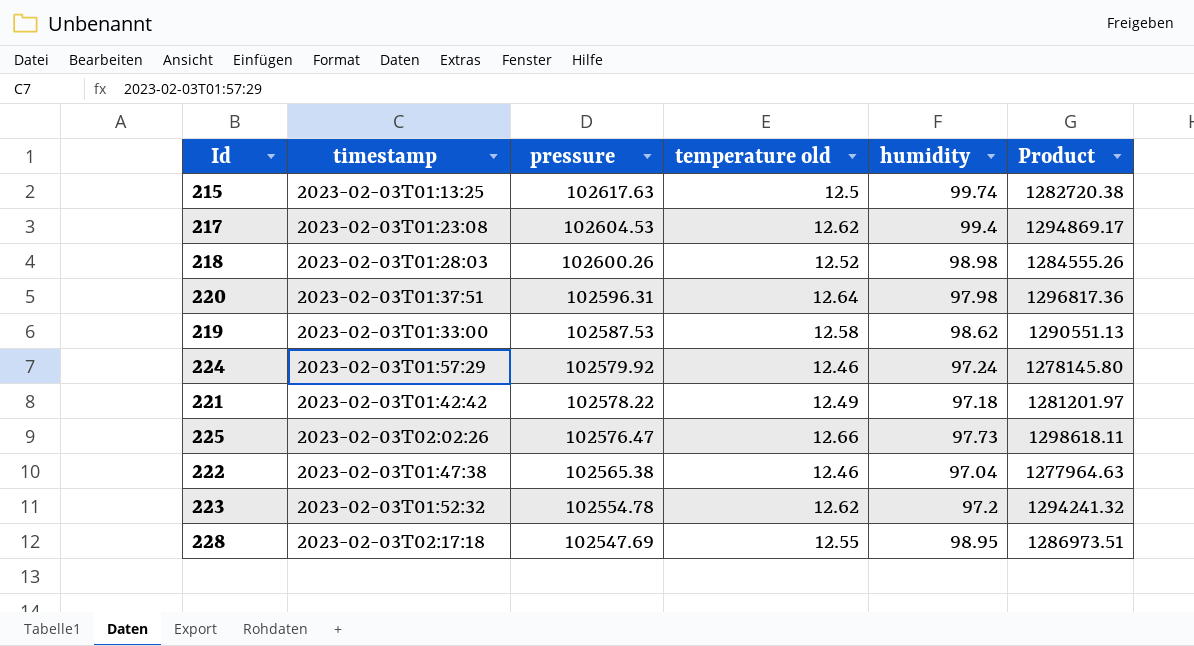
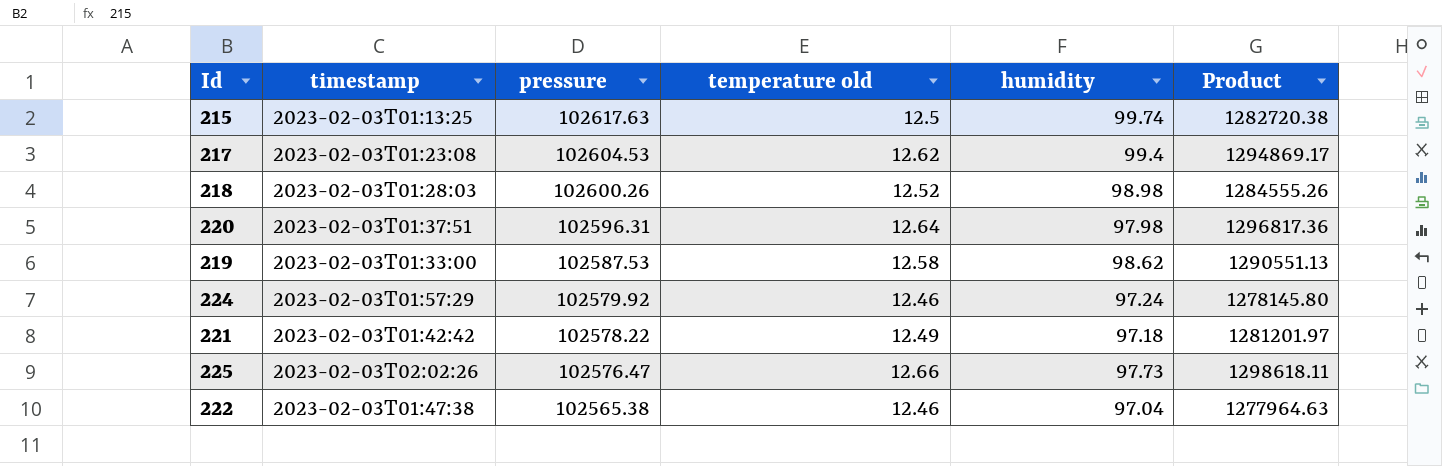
row 223: 2023-02-03T01:52:32 | 102554.78 | 12.62 | 97.2 | 1294241.32 -> none
row 228: 2023-02-03T02:17:18 | 102547.69 | 12.55 | 98.95 | 1286973.51 -> none

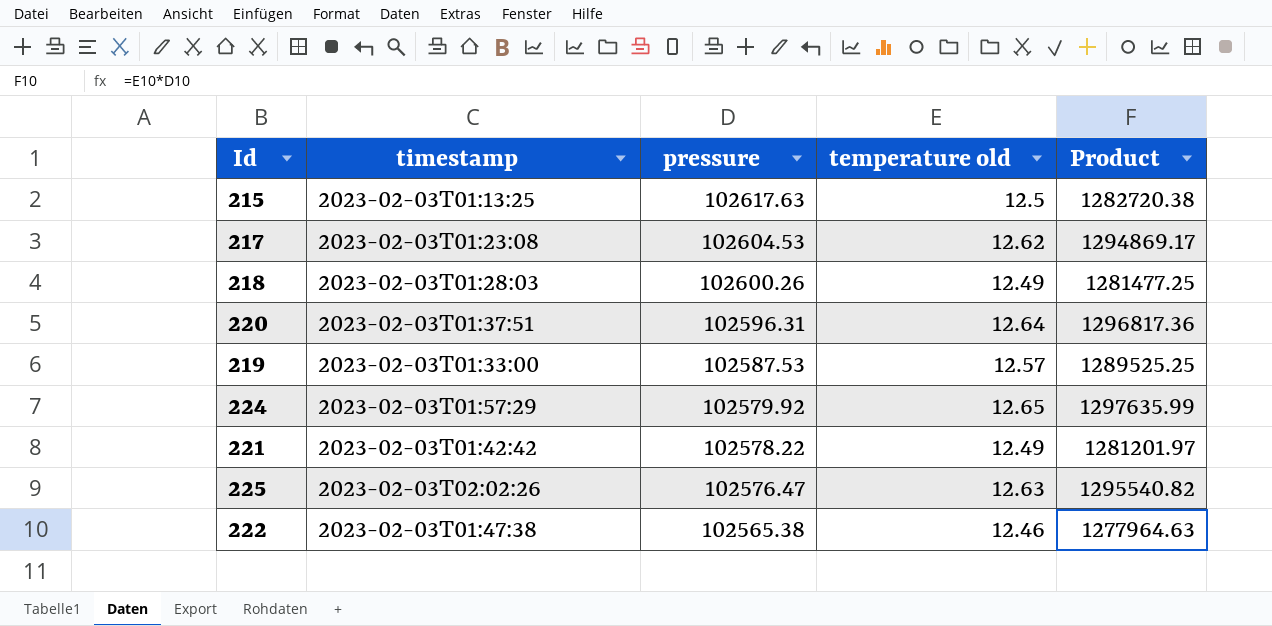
column humidity | position: 5 -> none
218 | temperature old: 12.52 -> 12.49
218 | Product: 1284555.26 -> 1281477.25
219 | temperature old: 12.58 -> 12.57
219 | Product: 1290551.13 -> 1289525.25
224 | temperature old: 12.46 -> 12.65
224 | Product: 1278145.80 -> 1297635.99
225 | temperature old: 12.66 -> 12.63
225 | Product: 1298618.11 -> 1295540.82

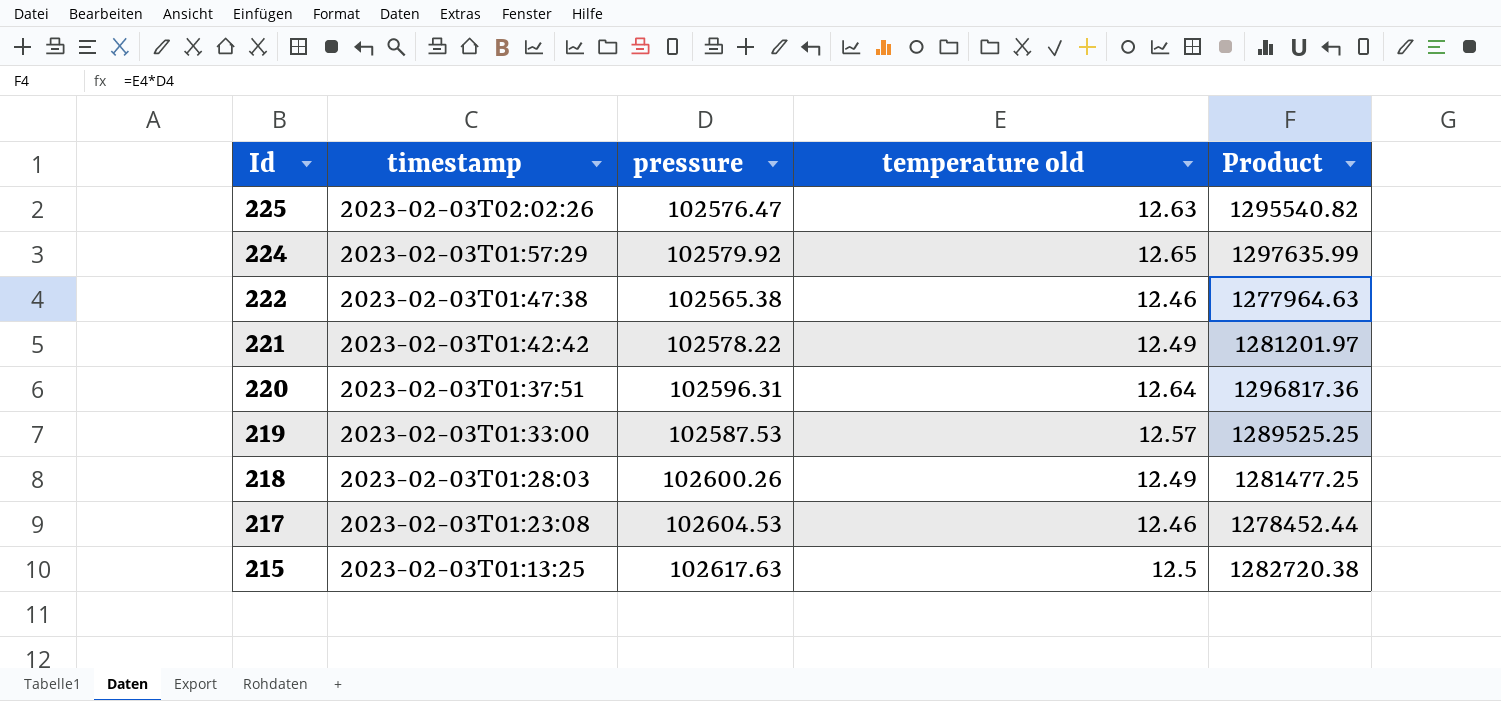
row order: pressure descending -> Id descending
217 | temperature old: 12.62 -> 12.46
217 | Product: 1294869.17 -> 1278452.44

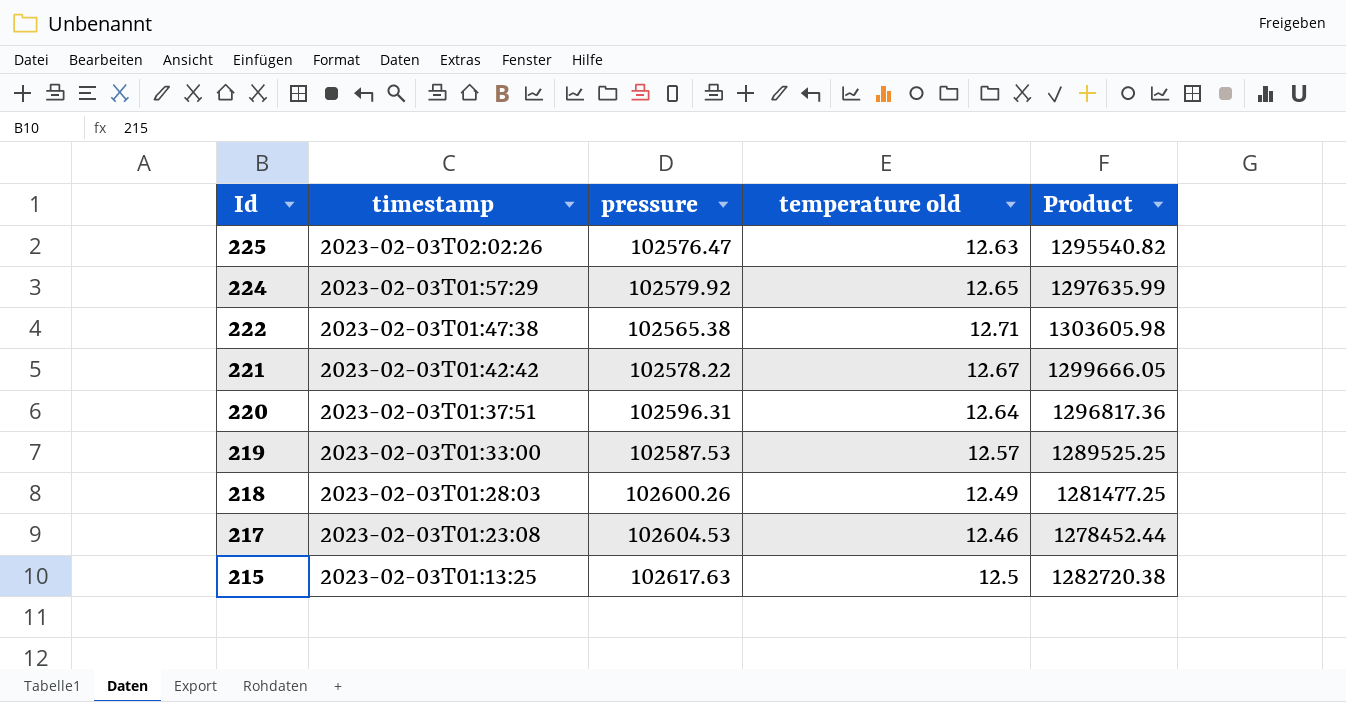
222 | temperature old: 12.46 -> 12.71
222 | Product: 1277964.63 -> 1303605.98
221 | temperature old: 12.49 -> 12.67
221 | Product: 1281201.97 -> 1299666.05

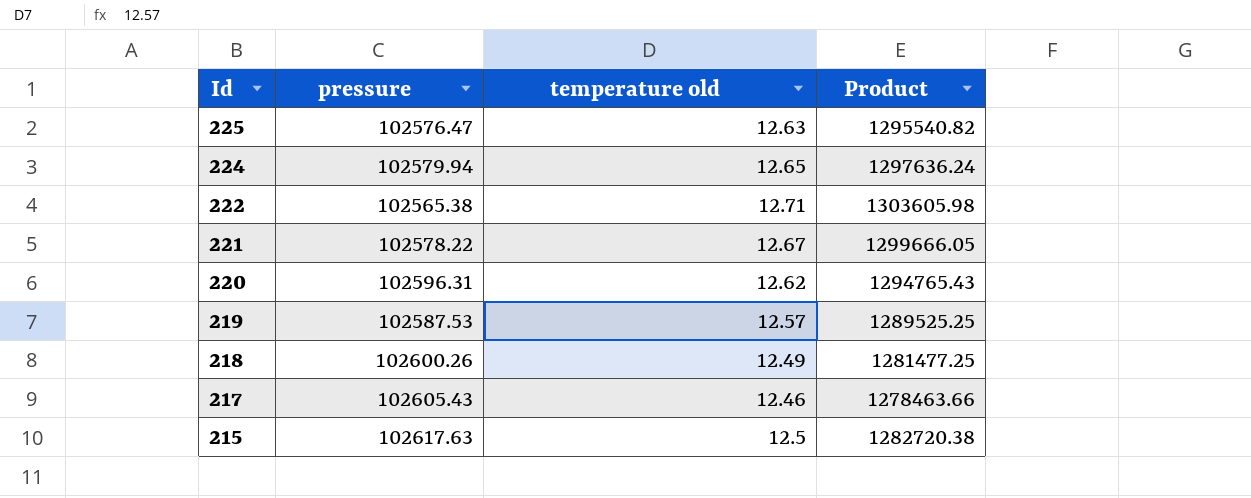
column timestamp | position: 2 -> none
224 | pressure: 102579.92 -> 102579.94
224 | Product: 1297635.99 -> 1297636.24
220 | temperature old: 12.64 -> 12.62
220 | Product: 1296817.36 -> 1294765.43
217 | pressure: 102604.53 -> 102605.43
217 | Product: 1278452.44 -> 1278463.66

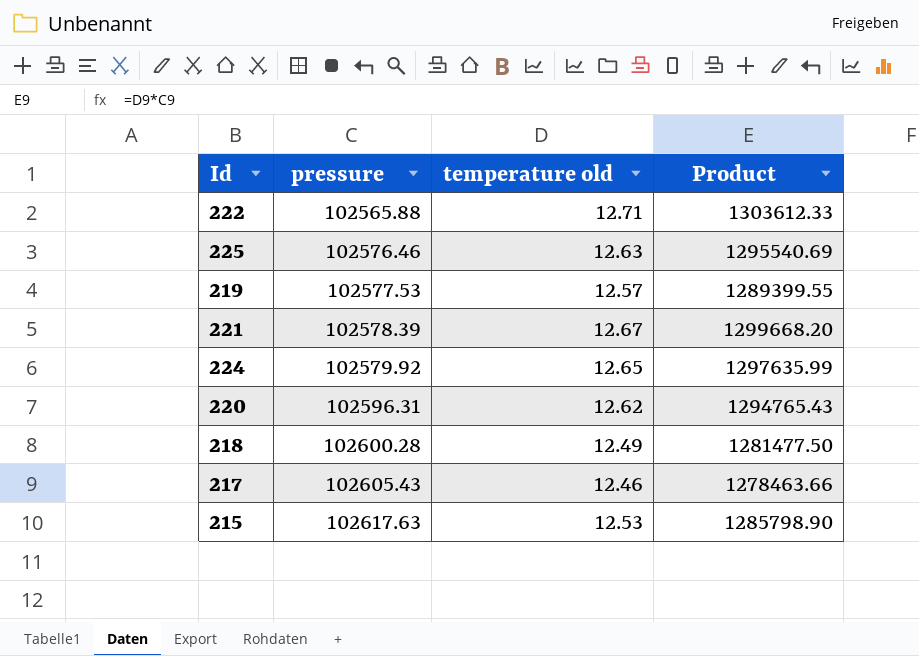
row order: Id descending -> pressure ascending
222 | pressure: 102565.38 -> 102565.88
222 | Product: 1303605.98 -> 1303612.33
225 | pressure: 102576.47 -> 102576.46
225 | Product: 1295540.82 -> 1295540.69
219 | pressure: 102587.53 -> 102577.53
219 | Product: 1289525.25 -> 1289399.55
221 | pressure: 102578.22 -> 102578.39
221 | Product: 1299666.05 -> 1299668.20
224 | pressure: 102579.94 -> 102579.92
224 | Product: 1297636.24 -> 1297635.99
218 | pressure: 102600.26 -> 102600.28
218 | Product: 1281477.25 -> 1281477.50
215 | temperature old: 12.5 -> 12.53
215 | Product: 1282720.38 -> 1285798.90

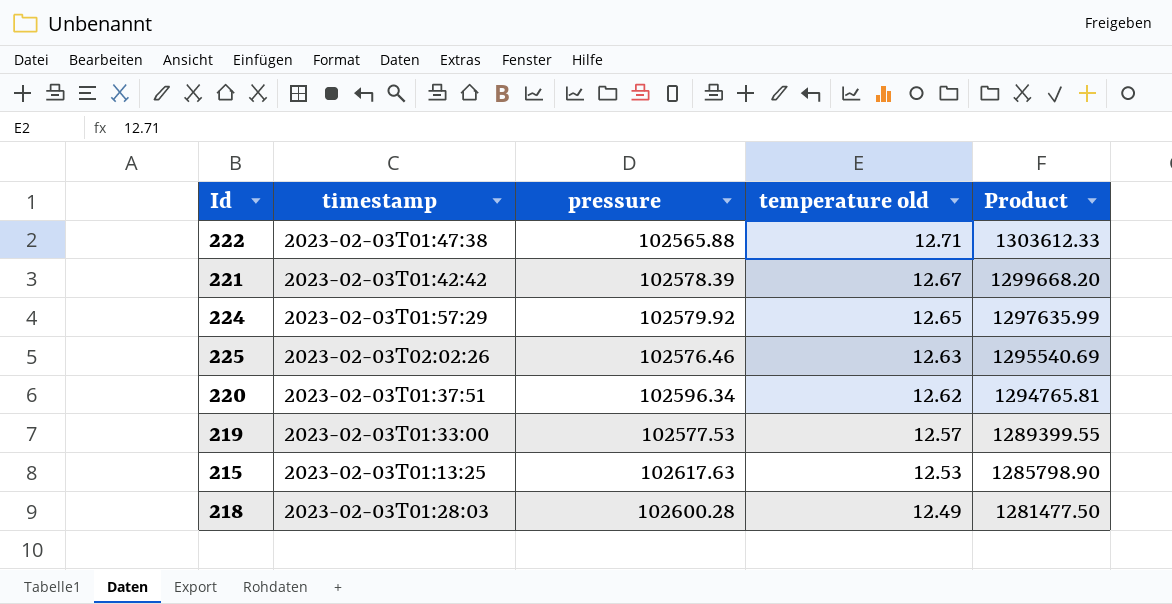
row order: pressure ascending -> temperature old descending
column timestamp | position: none -> 2
row 217: 102605.43 | 12.46 | 1278463.66 -> none
220 | pressure: 102596.31 -> 102596.34
220 | Product: 1294765.43 -> 1294765.81

